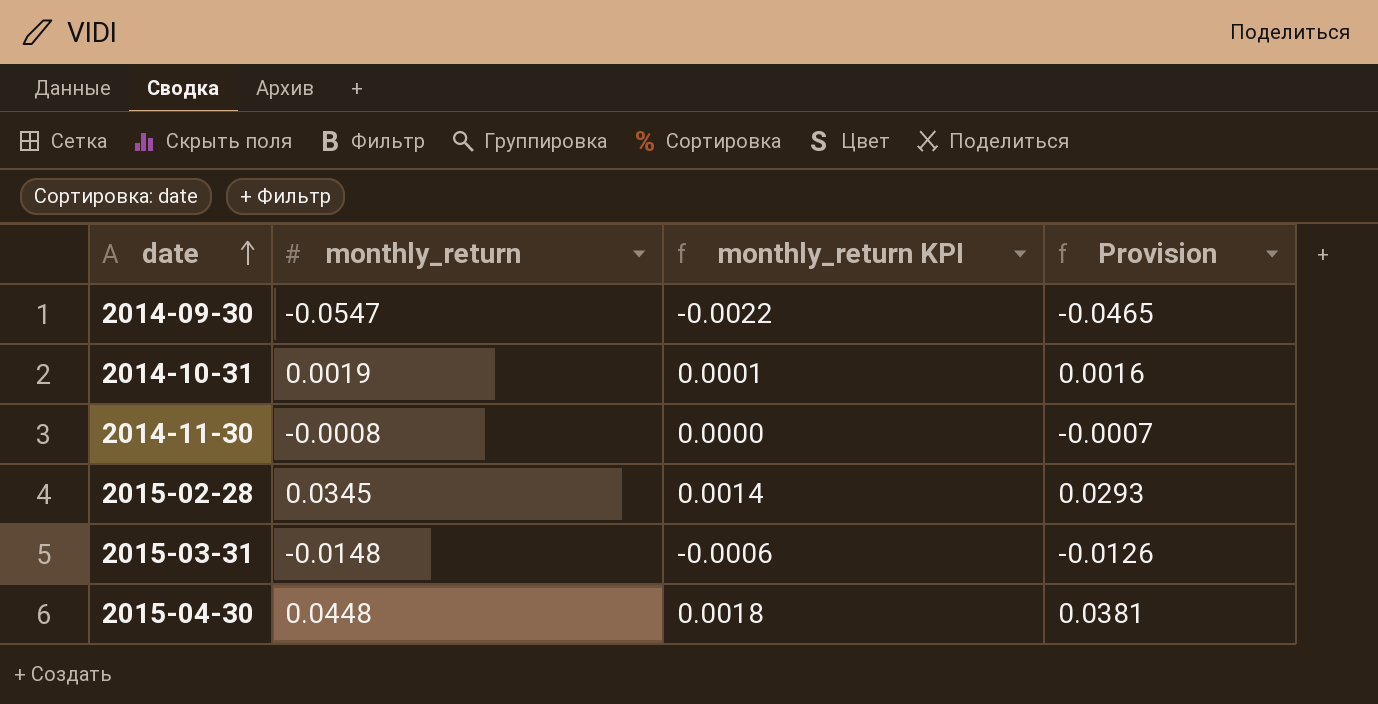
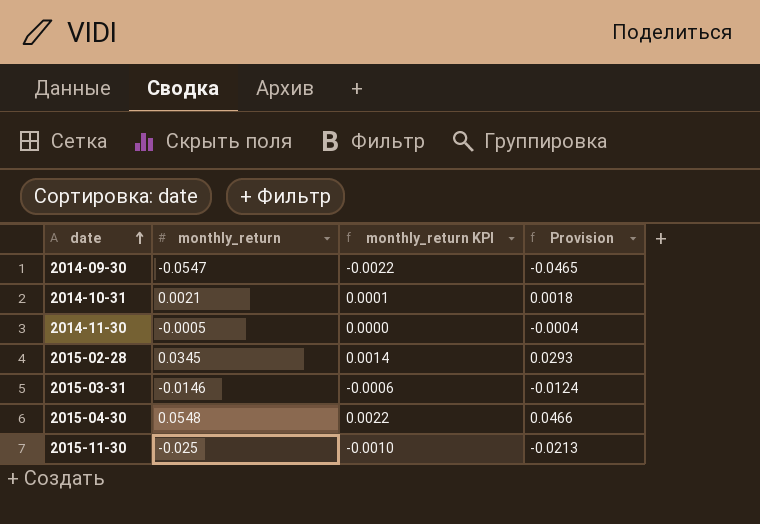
2014-10-31 | monthly_return: 0.0019 -> 0.0021
2014-10-31 | Provision: 0.0016 -> 0.0018
2014-11-30 | monthly_return: -0.0008 -> -0.0005
2014-11-30 | Provision: -0.0007 -> -0.0004
2015-03-31 | monthly_return: -0.0148 -> -0.0146
2015-03-31 | Provision: -0.0126 -> -0.0124
2015-04-30 | monthly_return: 0.0448 -> 0.0548
2015-04-30 | monthly_return KPI: 0.0018 -> 0.0022
2015-04-30 | Provision: 0.0381 -> 0.0466
row 2015-11-30: none -> -0.025 | -0.0010 | -0.0213

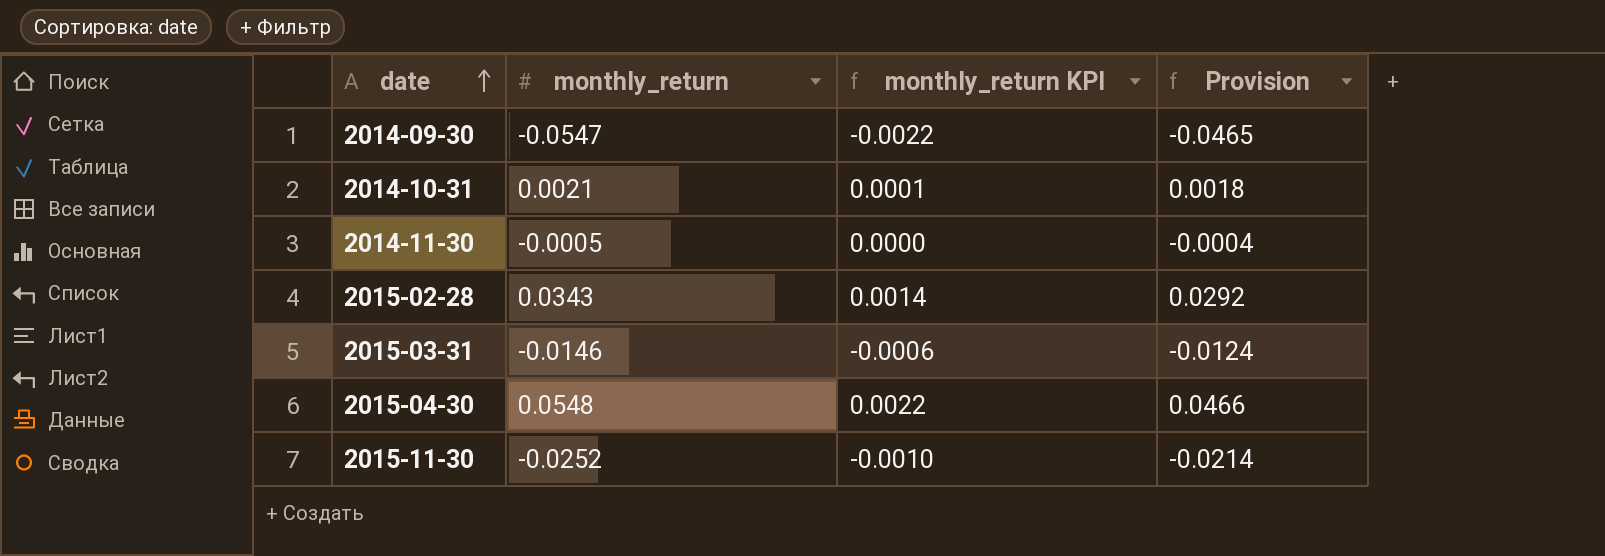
2015-02-28 | monthly_return: 0.0345 -> 0.0343
2015-02-28 | Provision: 0.0293 -> 0.0292
2015-11-30 | monthly_return: -0.025 -> -0.0252
2015-11-30 | Provision: -0.0213 -> -0.0214

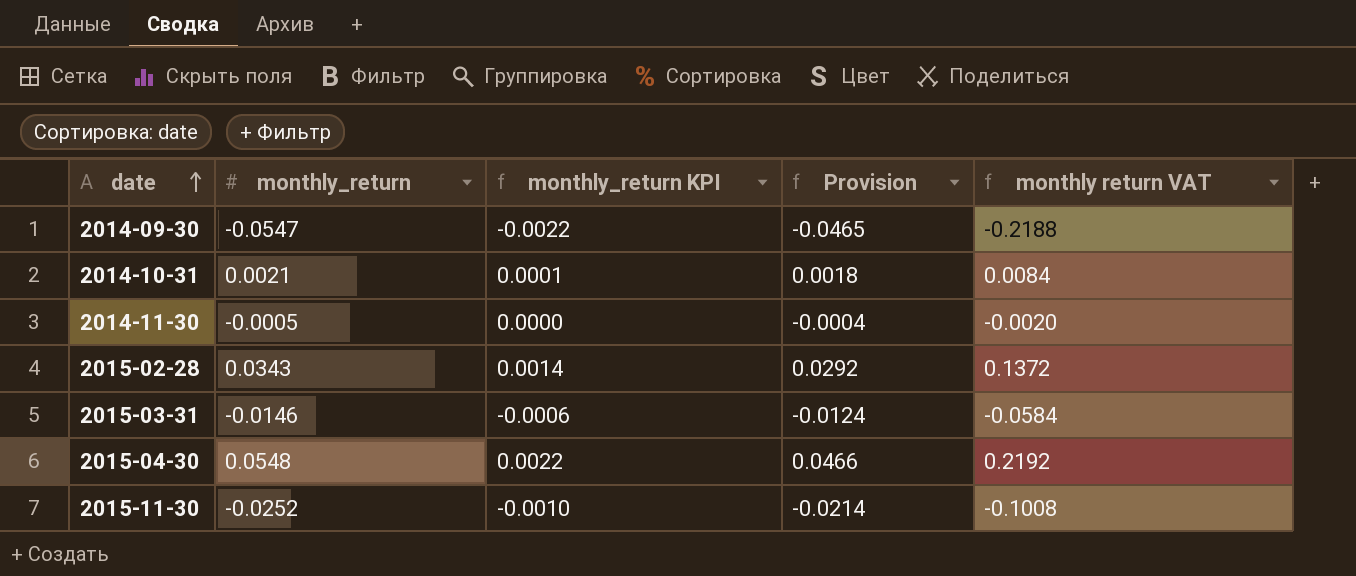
column monthly return VAT | formula: none -> [monthly_return] * 4

